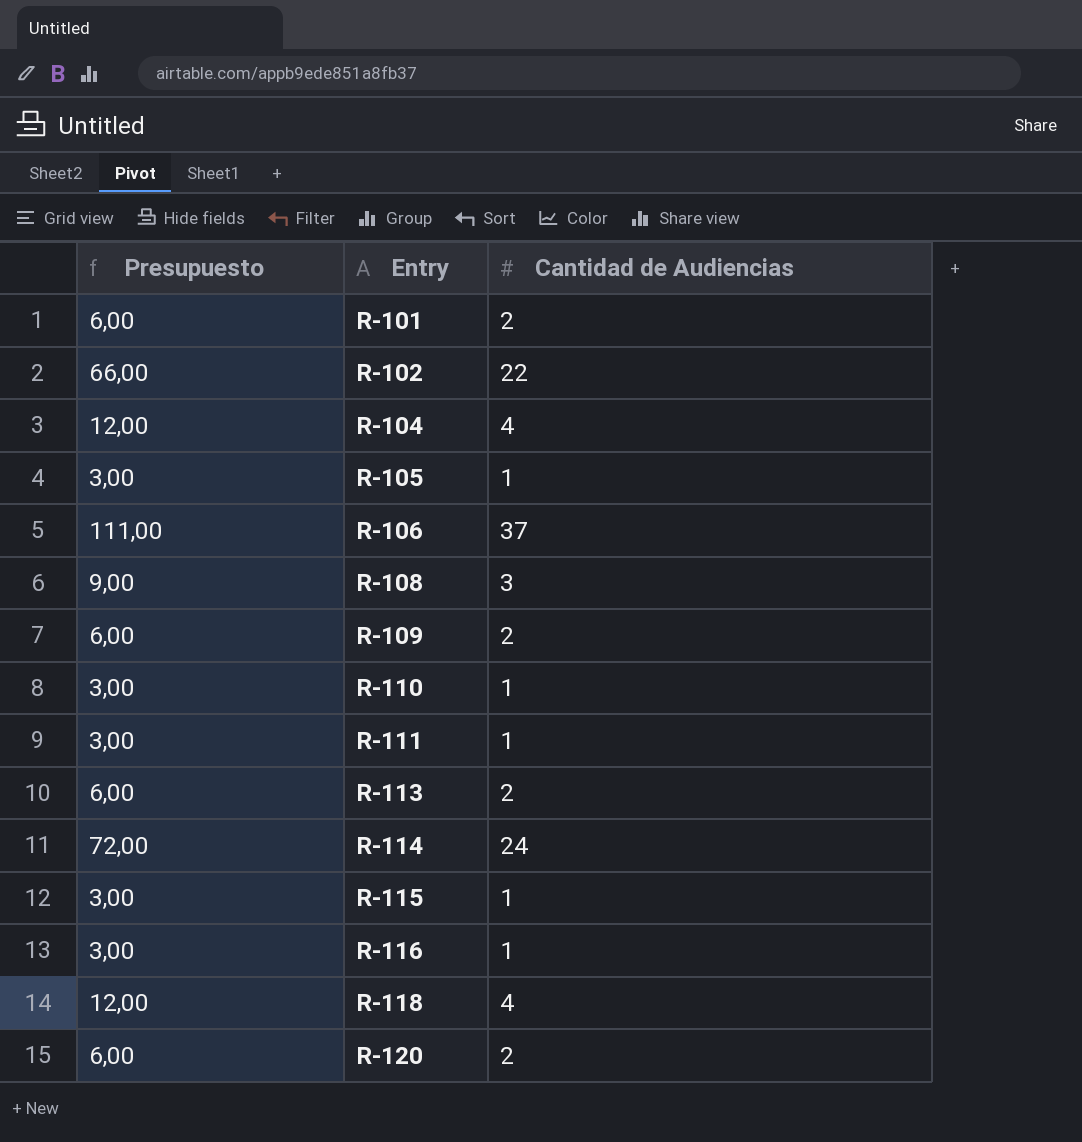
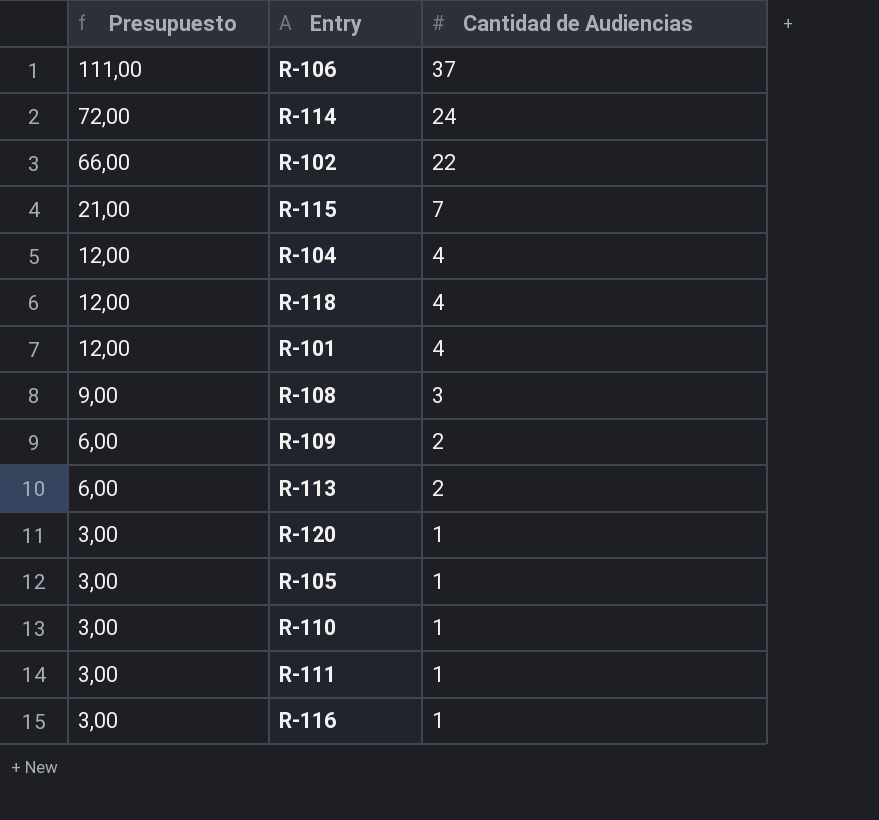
row order: Entry ascending -> Presupuesto descending
R-115 | Presupuesto: 3,00 -> 21,00
R-115 | Cantidad de Audiencias: 1 -> 7
R-101 | Presupuesto: 6,00 -> 12,00
R-101 | Cantidad de Audiencias: 2 -> 4
R-120 | Presupuesto: 6,00 -> 3,00
R-120 | Cantidad de Audiencias: 2 -> 1

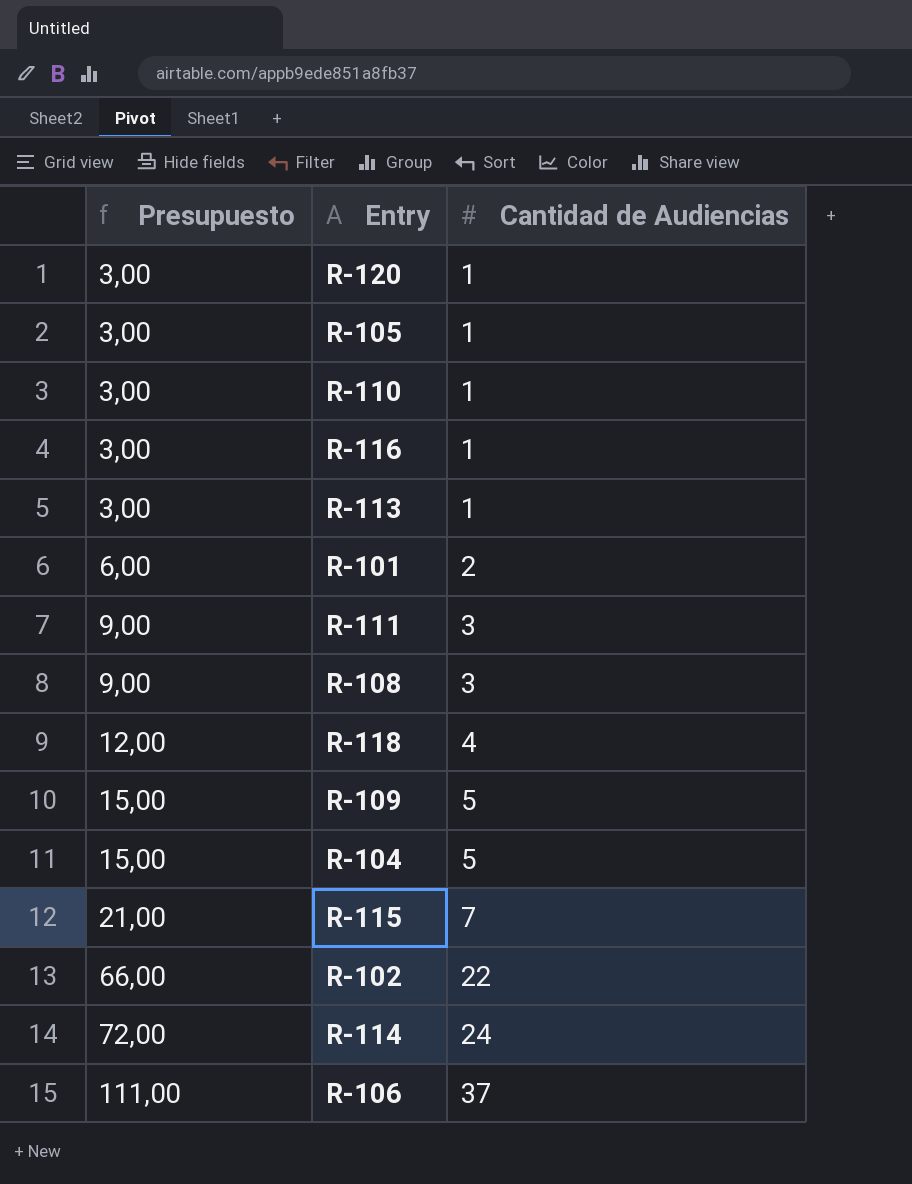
row order: Presupuesto descending -> Presupuesto ascending
R-113 | Presupuesto: 6,00 -> 3,00
R-113 | Cantidad de Audiencias: 2 -> 1
R-101 | Presupuesto: 12,00 -> 6,00
R-101 | Cantidad de Audiencias: 4 -> 2
R-111 | Presupuesto: 3,00 -> 9,00
R-111 | Cantidad de Audiencias: 1 -> 3
R-109 | Presupuesto: 6,00 -> 15,00
R-109 | Cantidad de Audiencias: 2 -> 5
R-104 | Presupuesto: 12,00 -> 15,00
R-104 | Cantidad de Audiencias: 4 -> 5

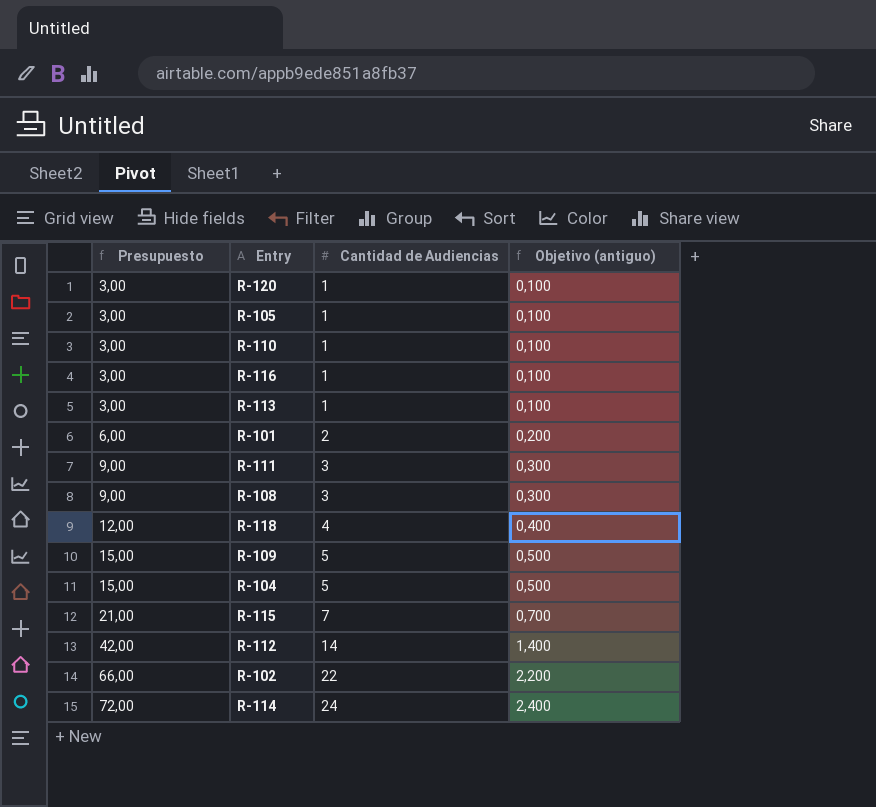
column Objetivo (antiguo) | formula: none -> [Cantidad de Audiencias] * 0,1
row R-106: 111,00 | 37 -> none
row R-112: none -> 42,00 | 14 | 1,400

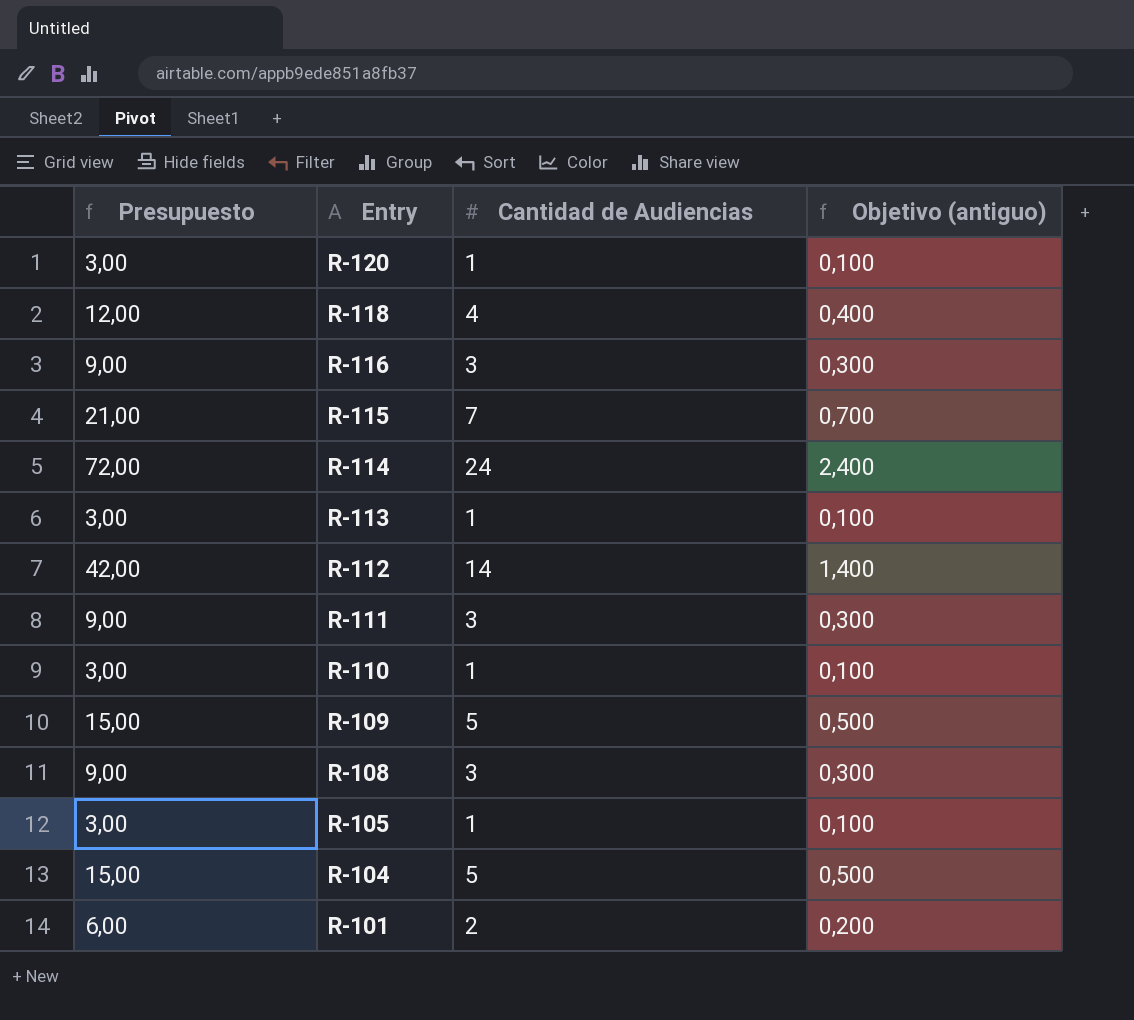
row order: Presupuesto ascending -> Entry descending
row R-102: 66,00 | 22 | 2,200 -> none
R-116 | Presupuesto: 3,00 -> 9,00
R-116 | Cantidad de Audiencias: 1 -> 3
R-116 | Objetivo (antiguo): 0,100 -> 0,300

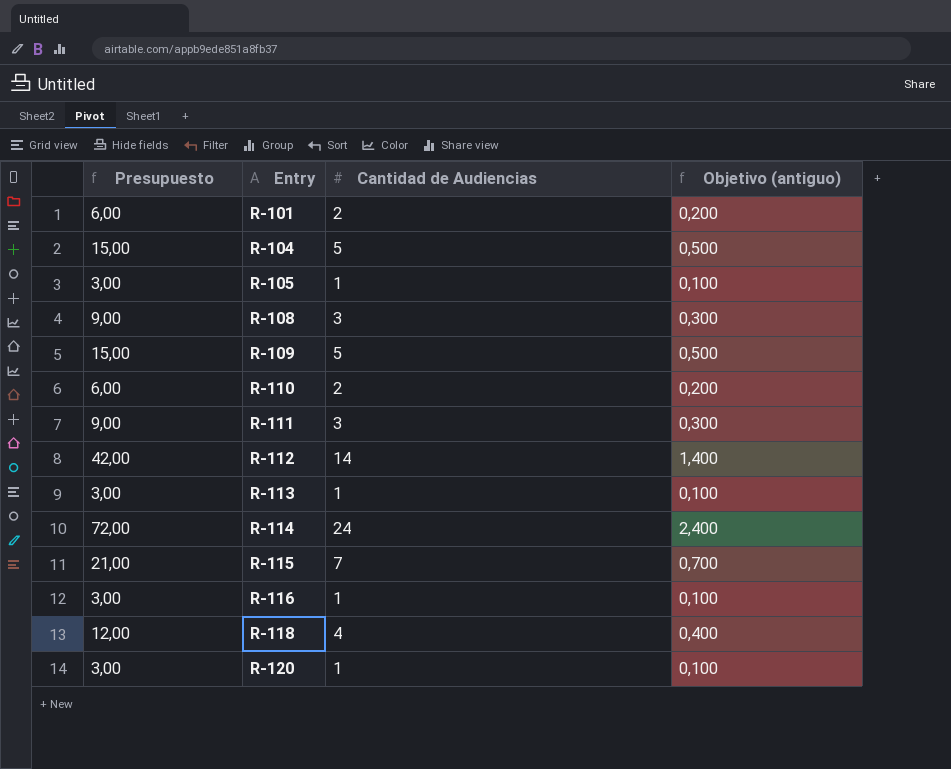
row order: Entry descending -> Entry ascending
R-110 | Presupuesto: 3,00 -> 6,00
R-110 | Cantidad de Audiencias: 1 -> 2
R-110 | Objetivo (antiguo): 0,100 -> 0,200
R-116 | Presupuesto: 9,00 -> 3,00
R-116 | Cantidad de Audiencias: 3 -> 1
R-116 | Objetivo (antiguo): 0,300 -> 0,100

